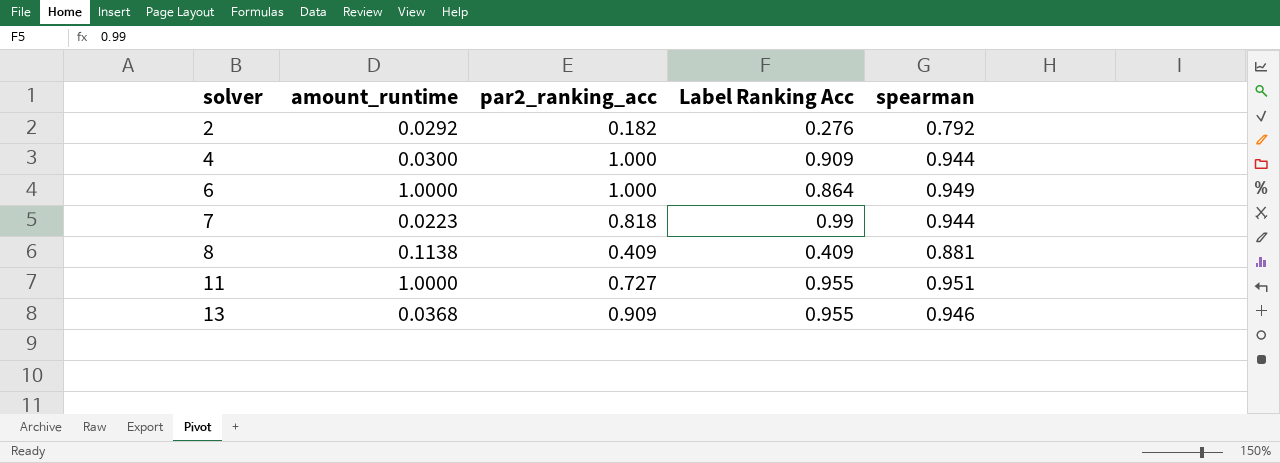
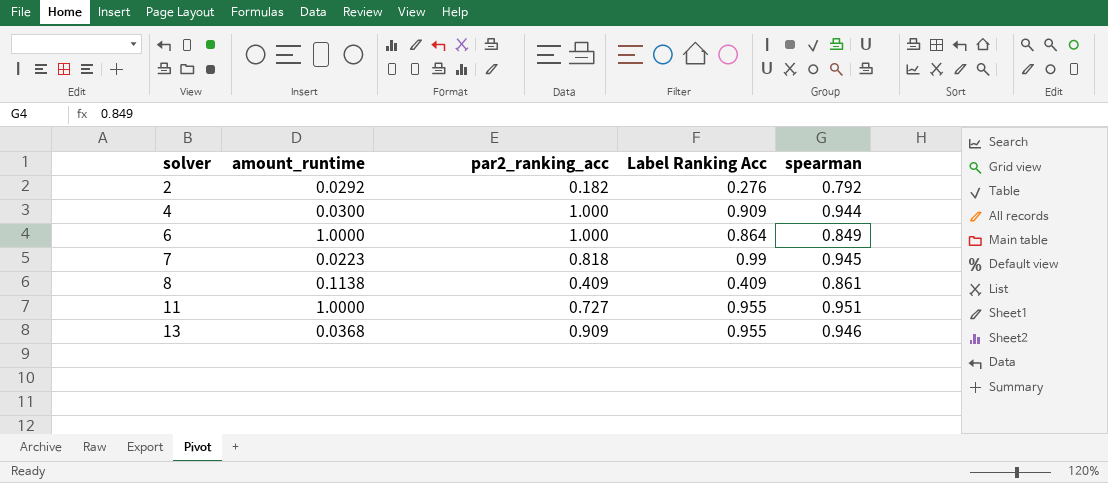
6 | spearman: 0.949 -> 0.849
7 | spearman: 0.944 -> 0.945
8 | spearman: 0.881 -> 0.861

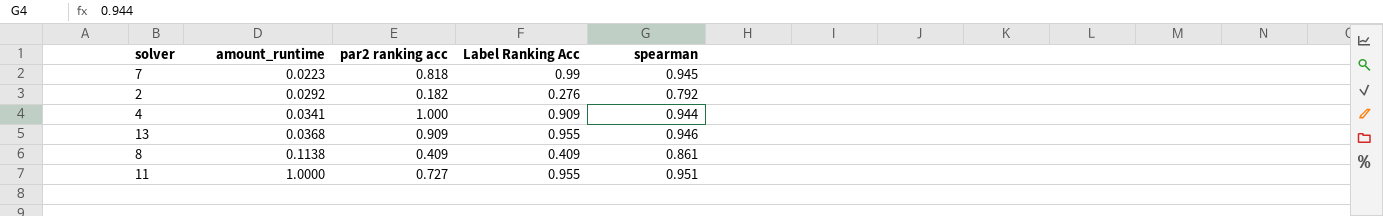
row order: solver ascending -> amount_runtime ascending
column name: par2_ranking_acc -> par2 ranking acc
row 6: 1.0000 | 1.000 | 0.864 | 0.849 -> none
4 | amount_runtime: 0.0300 -> 0.0341

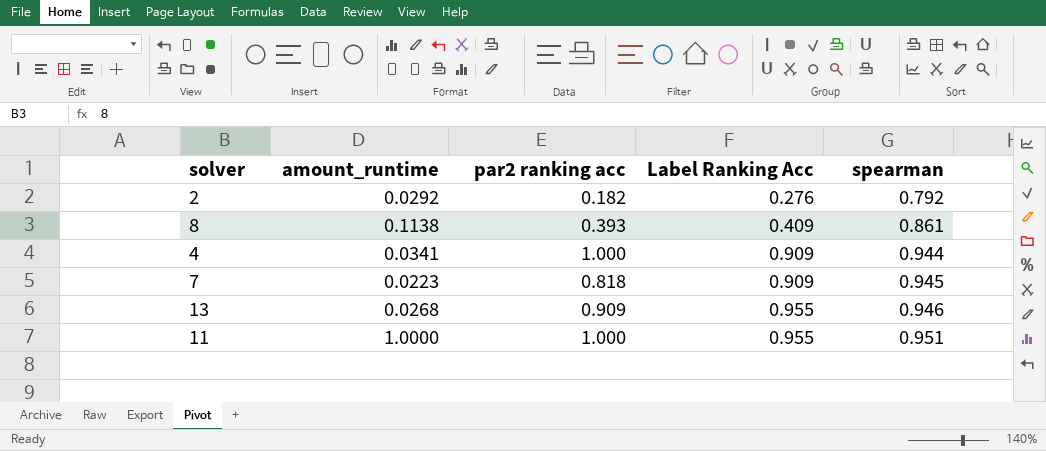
row order: amount_runtime ascending -> Label Ranking Acc ascending
8 | par2 ranking acc: 0.409 -> 0.393
7 | Label Ranking Acc: 0.99 -> 0.909
13 | amount_runtime: 0.0368 -> 0.0268
11 | par2 ranking acc: 0.727 -> 1.000

